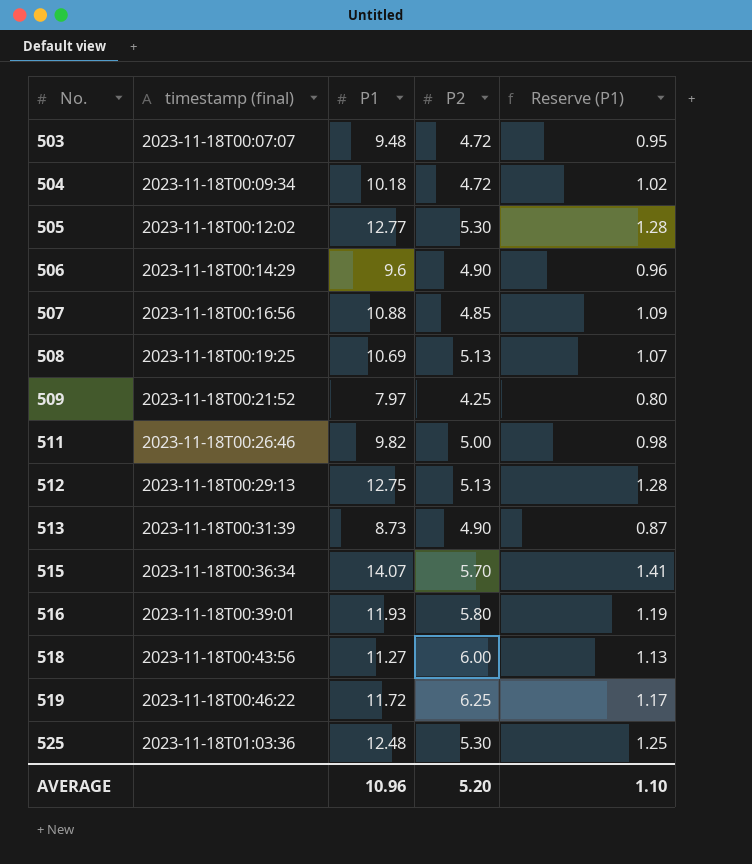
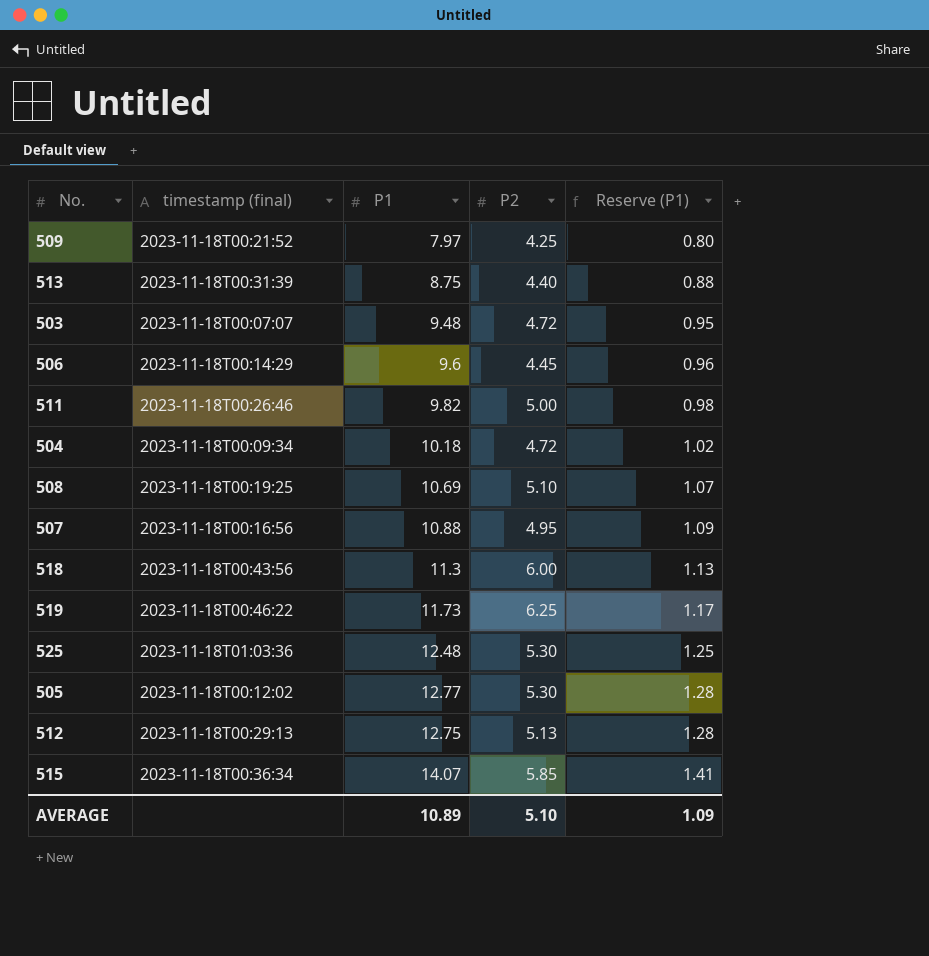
row order: No. ascending -> Reserve (P1) ascending
row 516: 2023-11-18T00:39:01 | 11.93 | 5.80 | 1.19 -> none
513 | P1: 8.73 -> 8.75
513 | P2: 4.90 -> 4.40
513 | Reserve (P1): 0.87 -> 0.88
506 | P2: 4.90 -> 4.45
508 | P2: 5.13 -> 5.10
507 | P2: 4.85 -> 4.95
518 | P1: 11.27 -> 11.3
519 | P1: 11.72 -> 11.73
515 | P2: 5.70 -> 5.85
AVERAGE | P1: 10.96 -> 10.89
AVERAGE | P2: 5.20 -> 5.10
AVERAGE | Reserve (P1): 1.10 -> 1.09

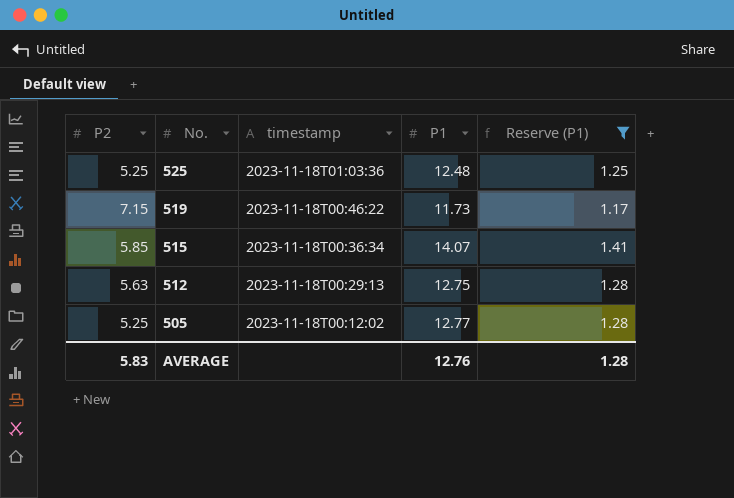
filter: none -> Reserve (P1) >= 1.17
row order: Reserve (P1) ascending -> No. descending
column P2 | position: 4 -> 1
column name: timestamp (final) -> timestamp
525 | P2: 5.30 -> 5.25
519 | P2: 6.25 -> 7.15
512 | P2: 5.13 -> 5.63
505 | P2: 5.30 -> 5.25
AVERAGE | P2: 5.10 -> 5.83
AVERAGE | P1: 10.89 -> 12.76
AVERAGE | Reserve (P1): 1.09 -> 1.28

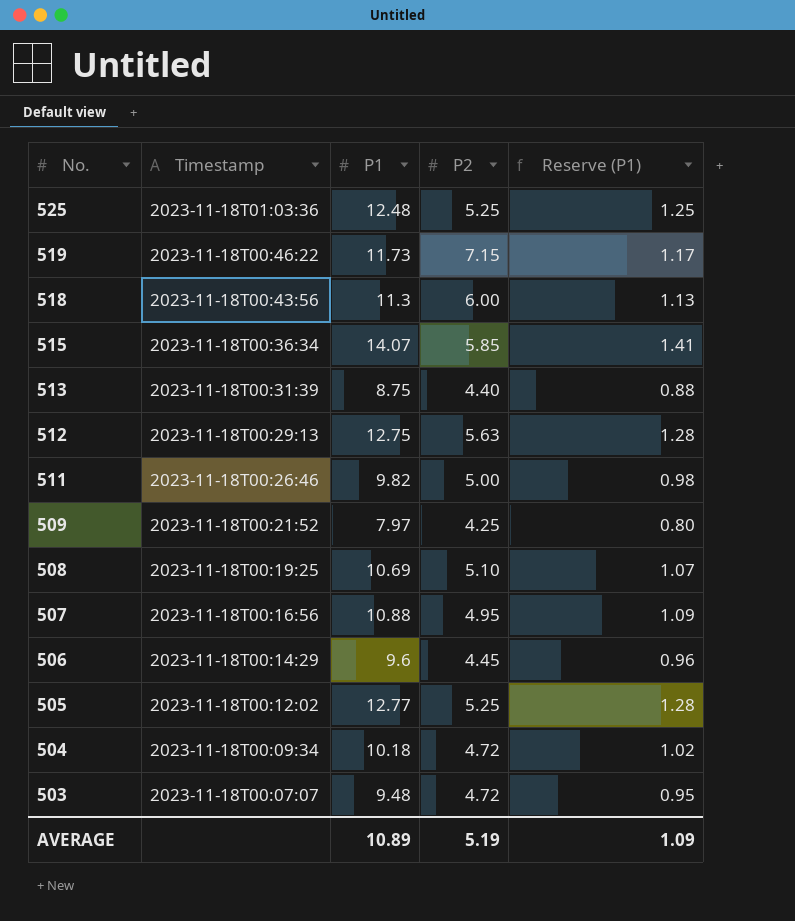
filter: Reserve (P1) >= 1.17 -> none
column name: timestamp -> Timestamp
column P2 | position: 1 -> 4
AVERAGE | P1: 12.76 -> 10.89
AVERAGE | P2: 5.83 -> 5.19
AVERAGE | Reserve (P1): 1.28 -> 1.09

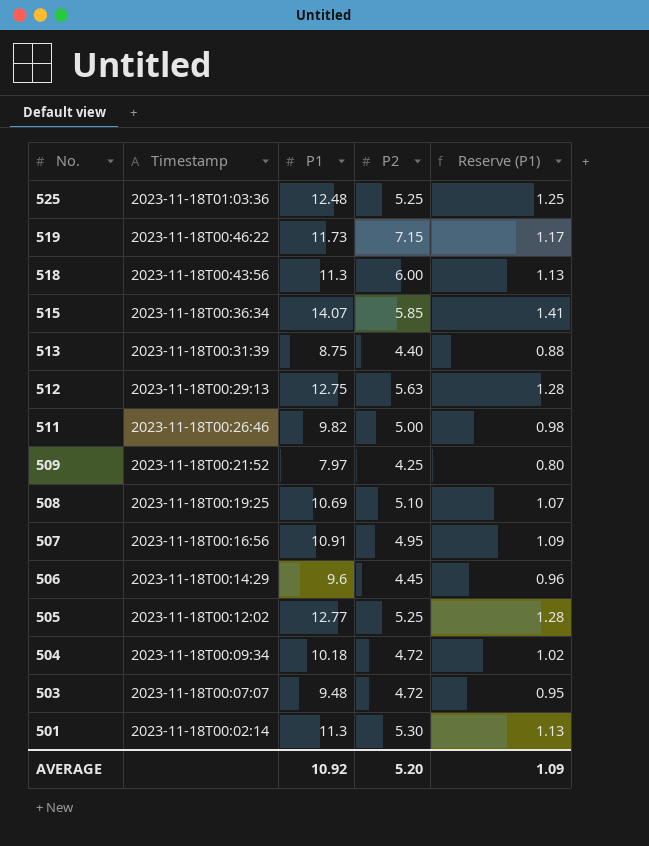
507 | P1: 10.88 -> 10.91
row 501: none -> 2023-11-18T00:02:14 | 11.3 | 5.30 | 1.13
AVERAGE | P1: 10.89 -> 10.92
AVERAGE | P2: 5.19 -> 5.20

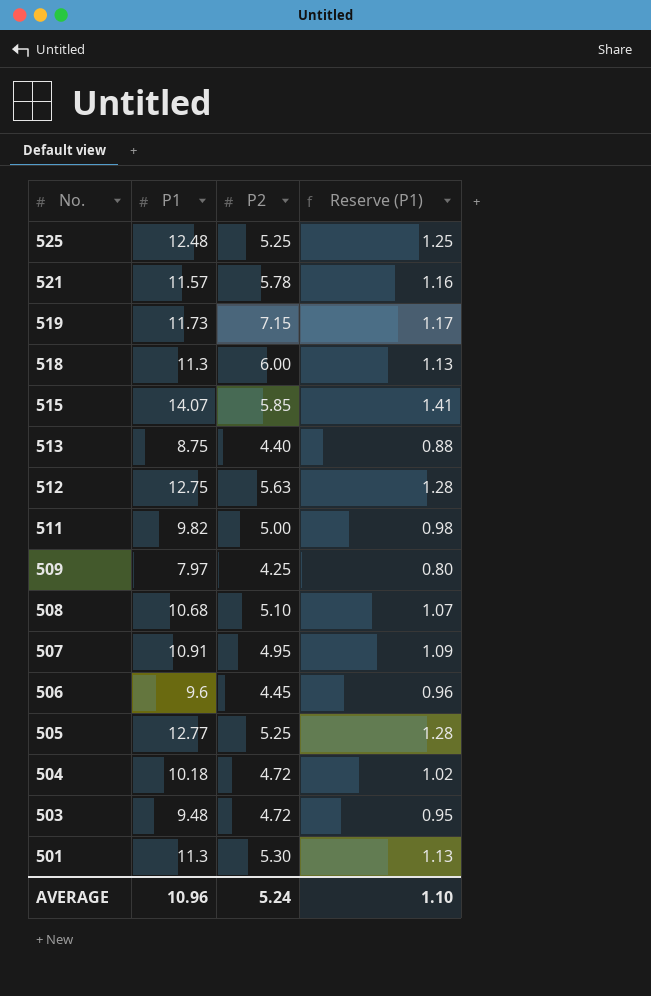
column Timestamp | position: 2 -> none
row 521: none -> 11.57 | 5.78 | 1.16
508 | P1: 10.69 -> 10.68
AVERAGE | P1: 10.92 -> 10.96
AVERAGE | P2: 5.20 -> 5.24
AVERAGE | Reserve (P1): 1.09 -> 1.10

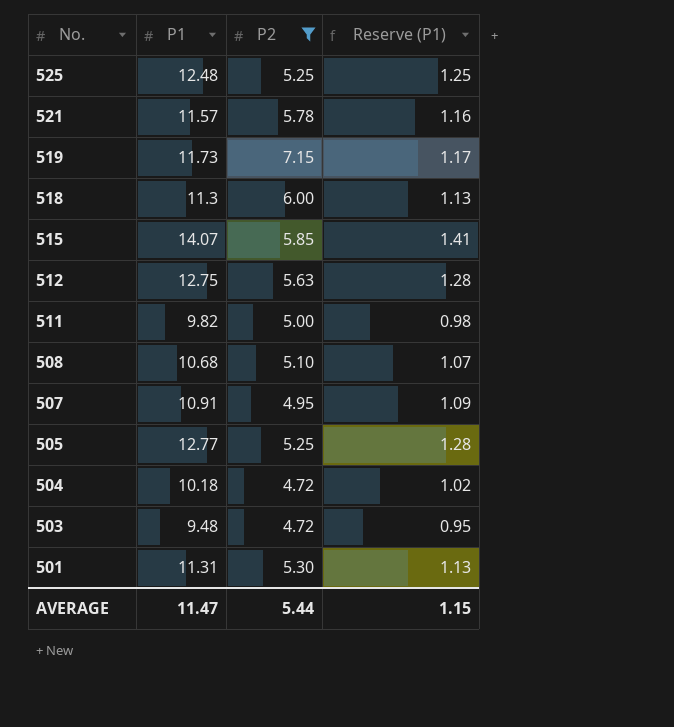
filter: none -> P2 >= 4.72
501 | P1: 11.3 -> 11.31
AVERAGE | P1: 10.96 -> 11.47
AVERAGE | P2: 5.24 -> 5.44
AVERAGE | Reserve (P1): 1.10 -> 1.15

